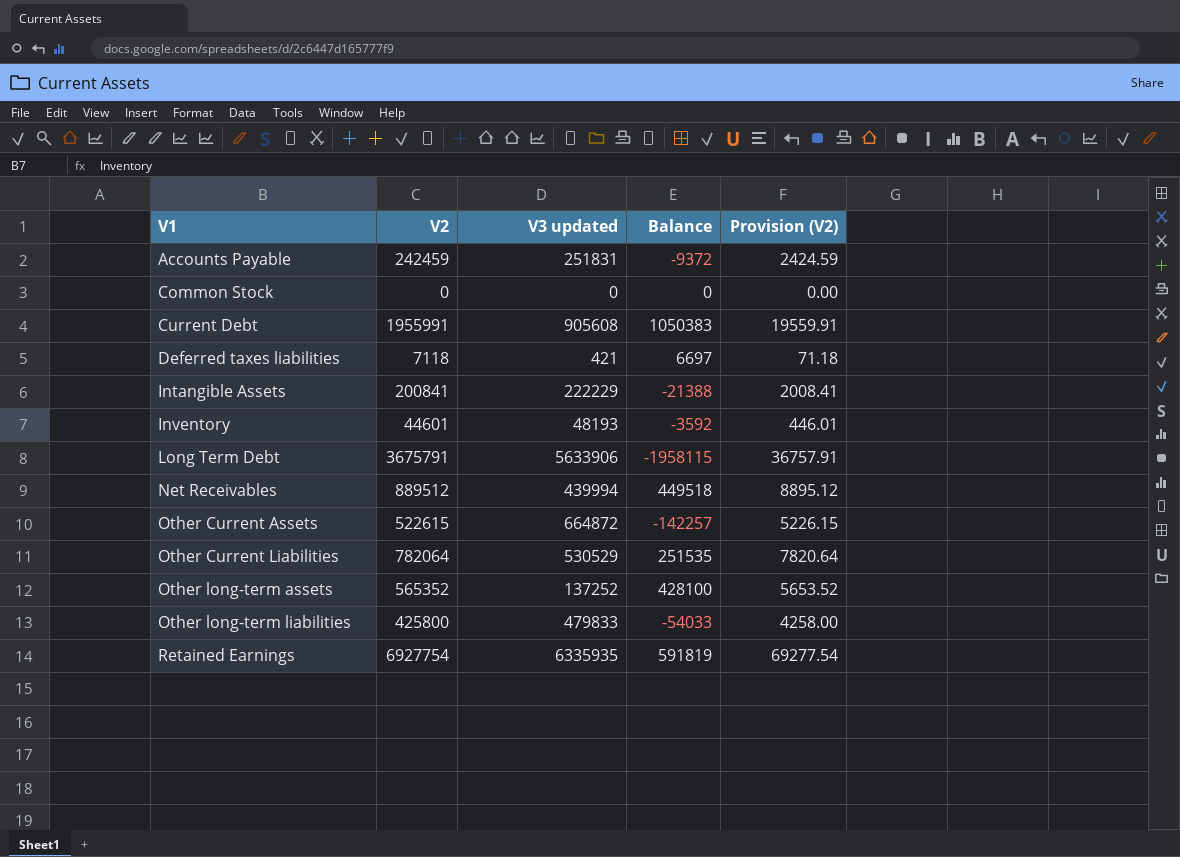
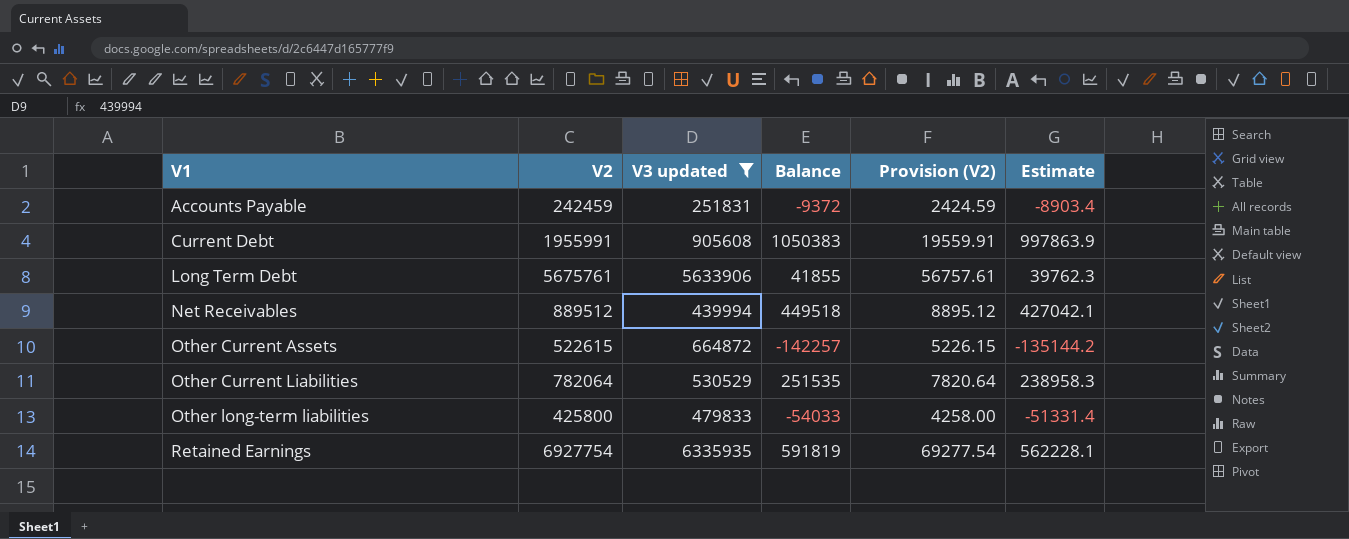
filter: none -> V3 updated >= 251831
column Estimate | formula: none -> [Balance] * 0.95
Long Term Debt | V2: 3675791 -> 5675761
Long Term Debt | Balance: -1958115 -> 41855
Long Term Debt | Provision (V2): 36757.91 -> 56757.61

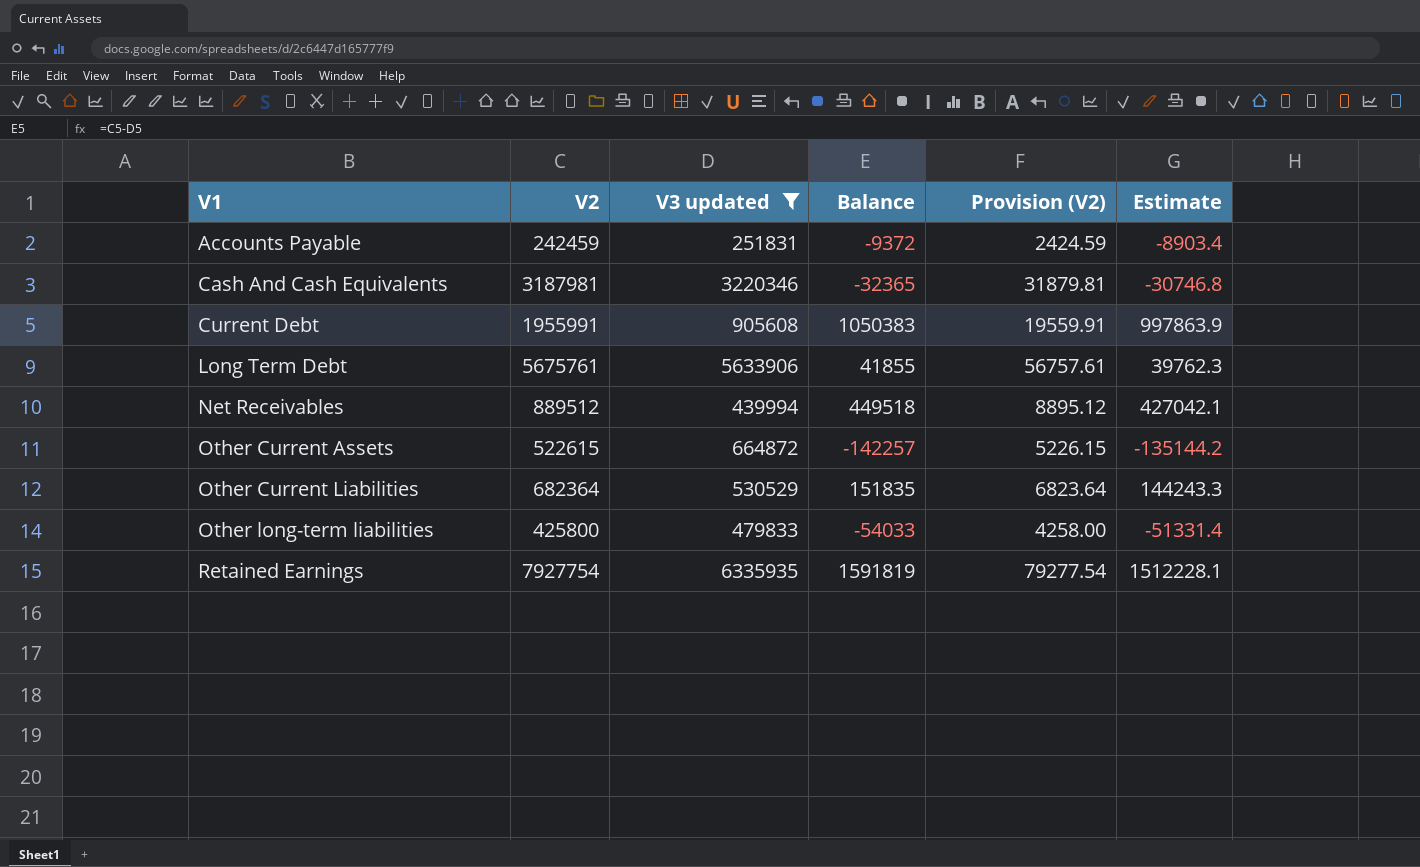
row Cash And Cash Equivalents: none -> 3187981 | 3220346 | -32365 | 31879.81 | -30746.8
Other Current Liabilities | V2: 782064 -> 682364
Other Current Liabilities | Balance: 251535 -> 151835
Other Current Liabilities | Provision (V2): 7820.64 -> 6823.64
Other Current Liabilities | Estimate: 238958.3 -> 144243.3
Retained Earnings | V2: 6927754 -> 7927754
Retained Earnings | Balance: 591819 -> 1591819
Retained Earnings | Provision (V2): 69277.54 -> 79277.54
Retained Earnings | Estimate: 562228.1 -> 1512228.1

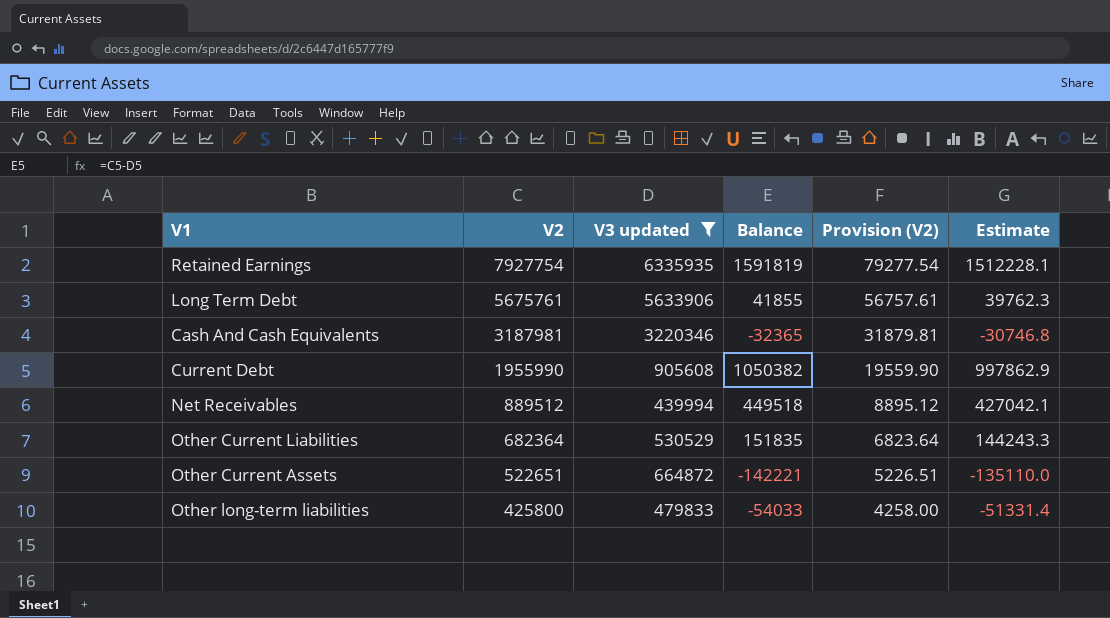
row order: V1 ascending -> V2 descending
row Accounts Payable: 242459 | 251831 | -9372 | 2424.59 | -8903.4 -> none
Current Debt | V2: 1955991 -> 1955990
Current Debt | Balance: 1050383 -> 1050382
Current Debt | Provision (V2): 19559.91 -> 19559.90
Current Debt | Estimate: 997863.9 -> 997862.9
Other Current Assets | V2: 522615 -> 522651
Other Current Assets | Balance: -142257 -> -142221
Other Current Assets | Provision (V2): 5226.15 -> 5226.51
Other Current Assets | Estimate: -135144.2 -> -135110.0

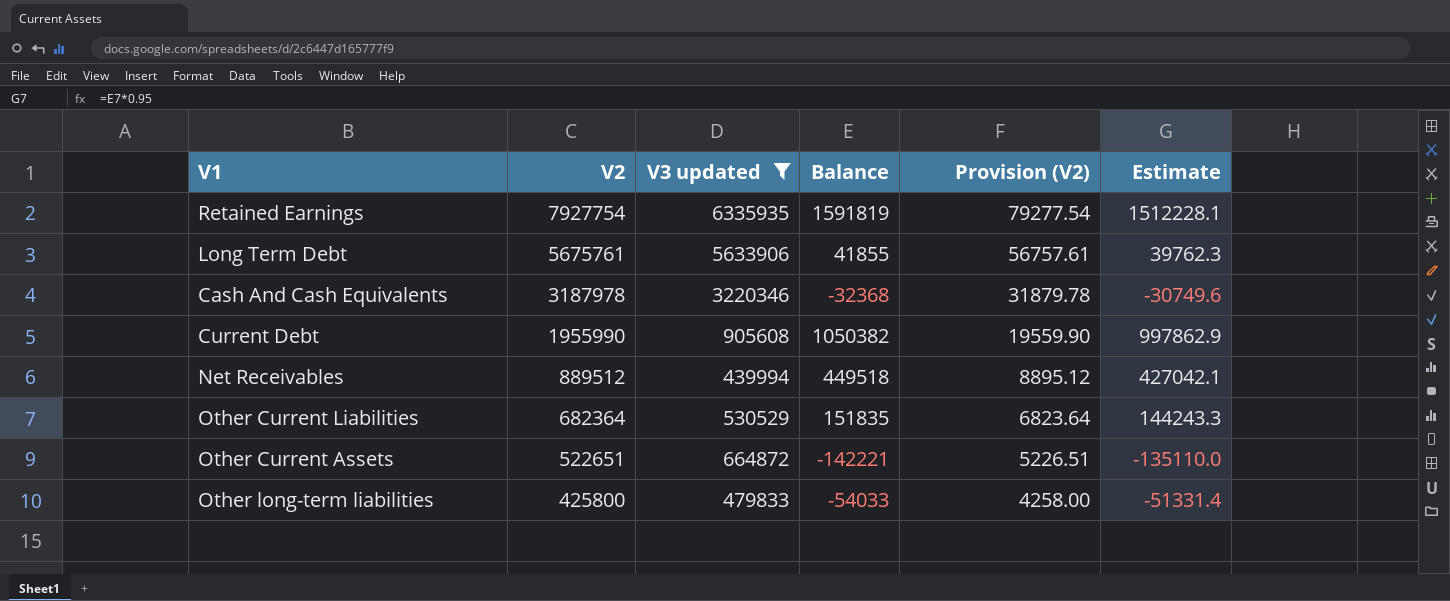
Cash And Cash Equivalents | V2: 3187981 -> 3187978
Cash And Cash Equivalents | Balance: -32365 -> -32368
Cash And Cash Equivalents | Provision (V2): 31879.81 -> 31879.78
Cash And Cash Equivalents | Estimate: -30746.8 -> -30749.6

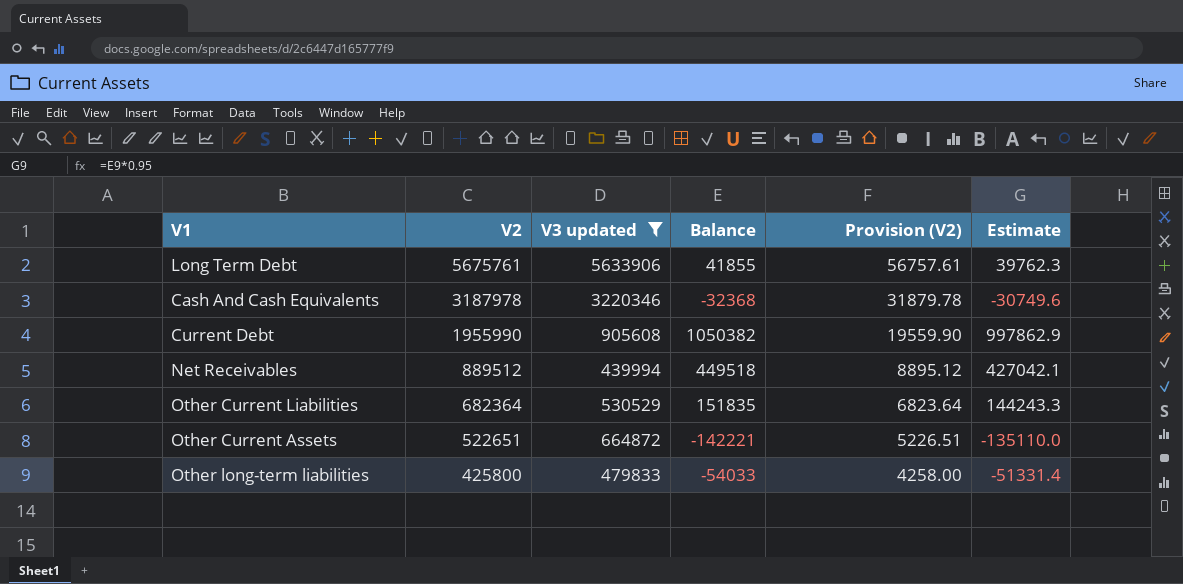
row Retained Earnings: 7927754 | 6335935 | 1591819 | 79277.54 | 1512228.1 -> none

